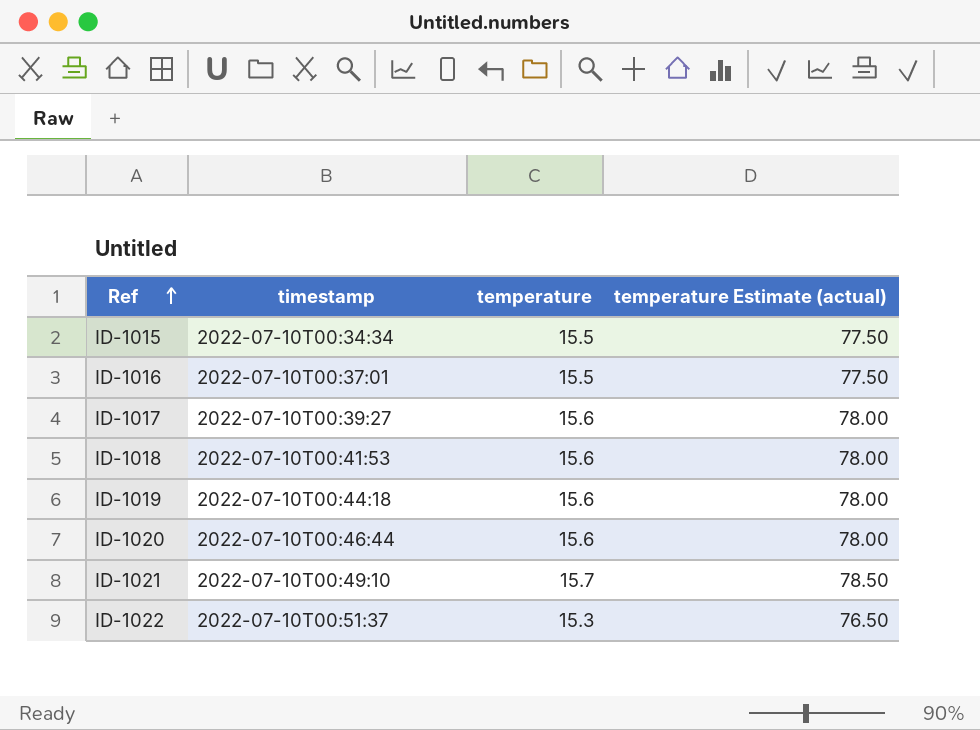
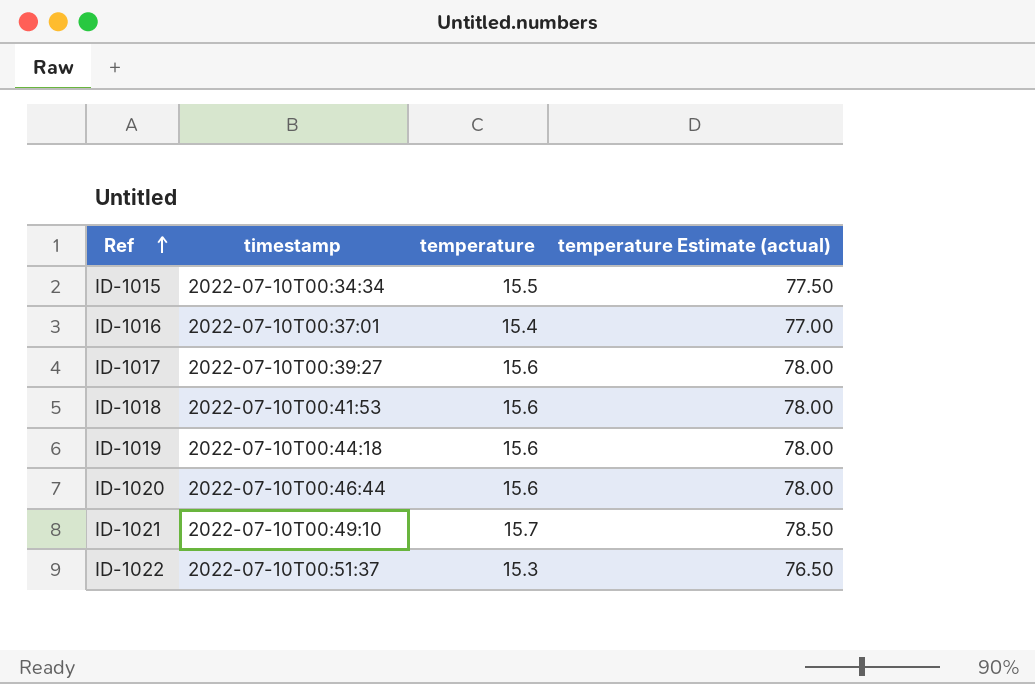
ID-1016 | temperature: 15.5 -> 15.4
ID-1016 | temperature Estimate (actual): 77.50 -> 77.00

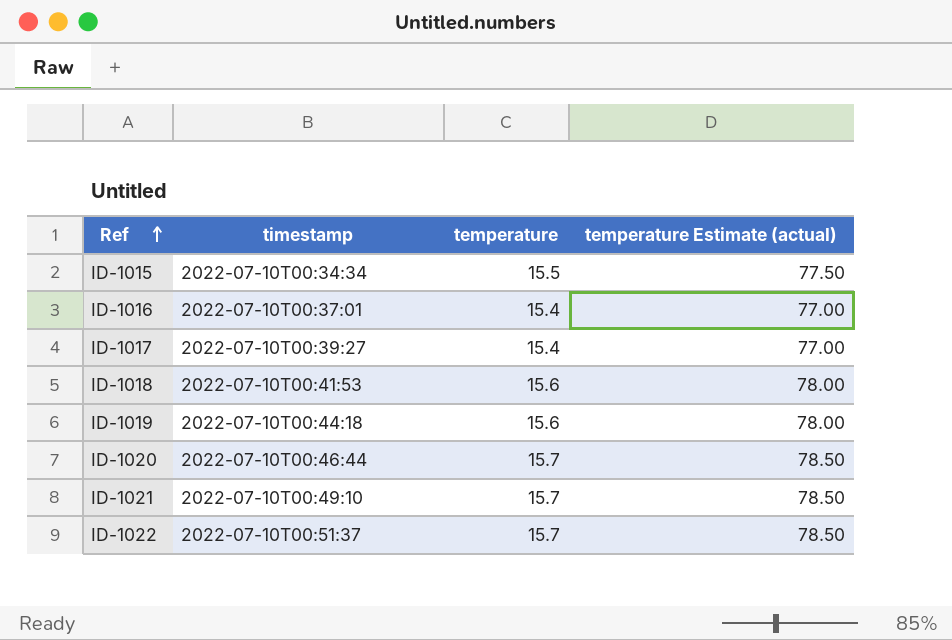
ID-1017 | temperature: 15.6 -> 15.4
ID-1017 | temperature Estimate (actual): 78.00 -> 77.00
ID-1020 | temperature: 15.6 -> 15.7
ID-1020 | temperature Estimate (actual): 78.00 -> 78.50
ID-1022 | temperature: 15.3 -> 15.7
ID-1022 | temperature Estimate (actual): 76.50 -> 78.50

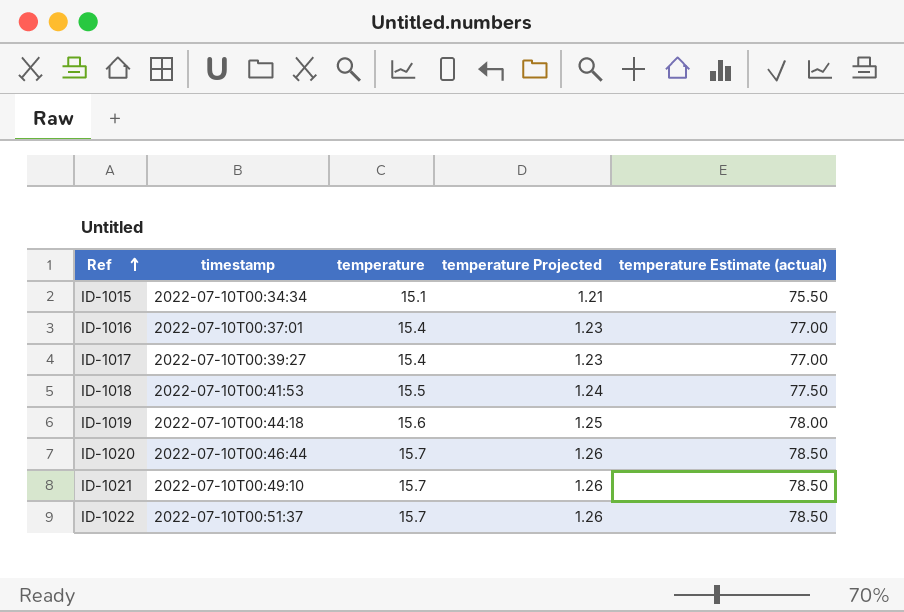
column temperature Projected | formula: none -> [temperature] * 0.08
ID-1015 | temperature: 15.5 -> 15.1
ID-1015 | temperature Estimate (actual): 77.50 -> 75.50
ID-1018 | temperature: 15.6 -> 15.5
ID-1018 | temperature Estimate (actual): 78.00 -> 77.50

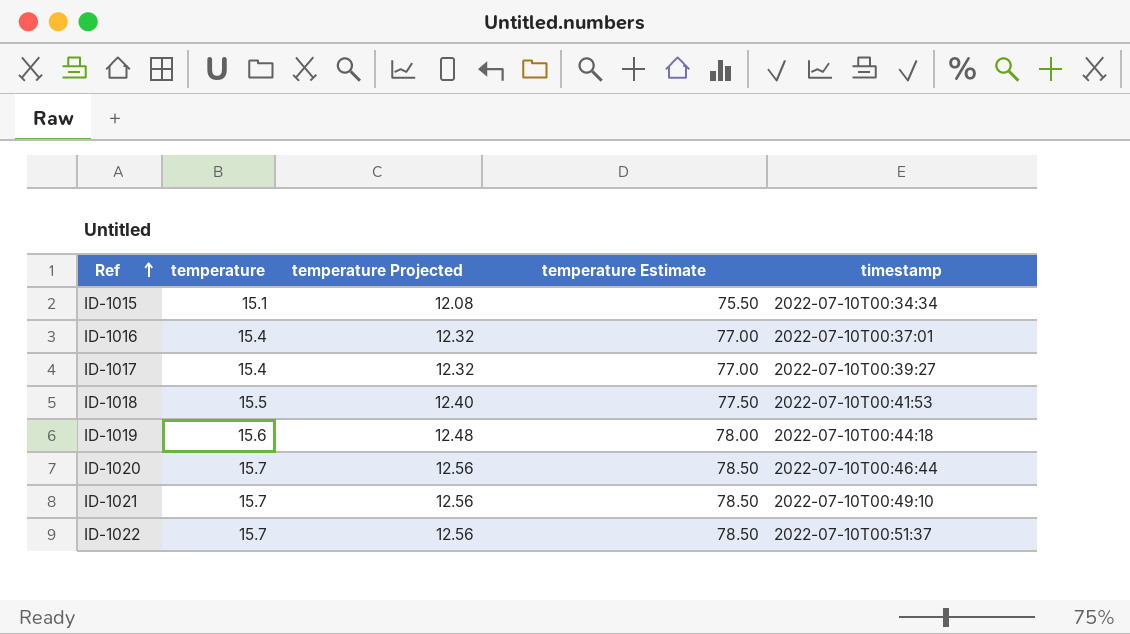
column temperature Projected | formula: [temperature] * 0.08 -> [temperature] * 0.8
column name: temperature Estimate (actual) -> temperature Estimate
column timestamp | position: 2 -> 5

